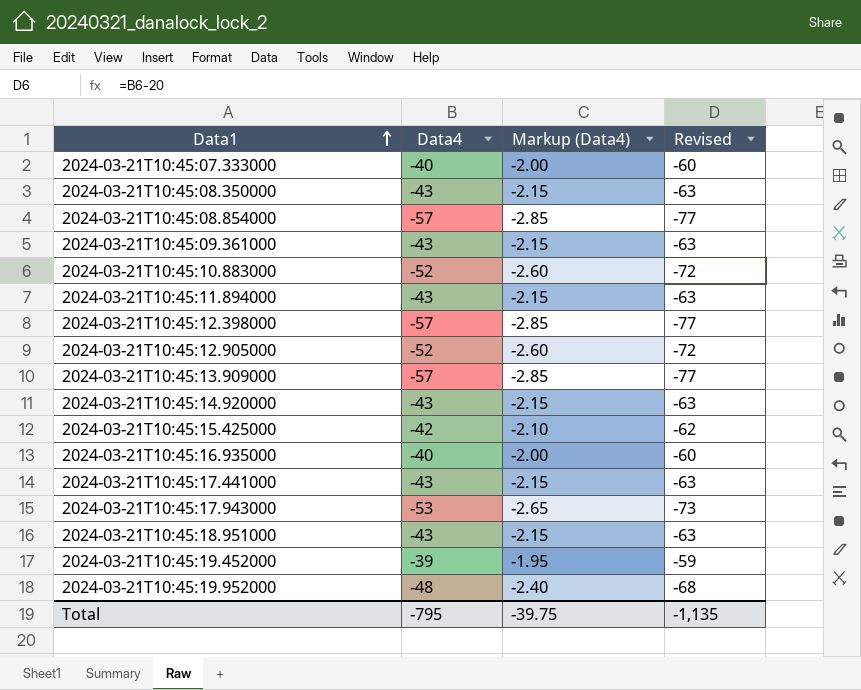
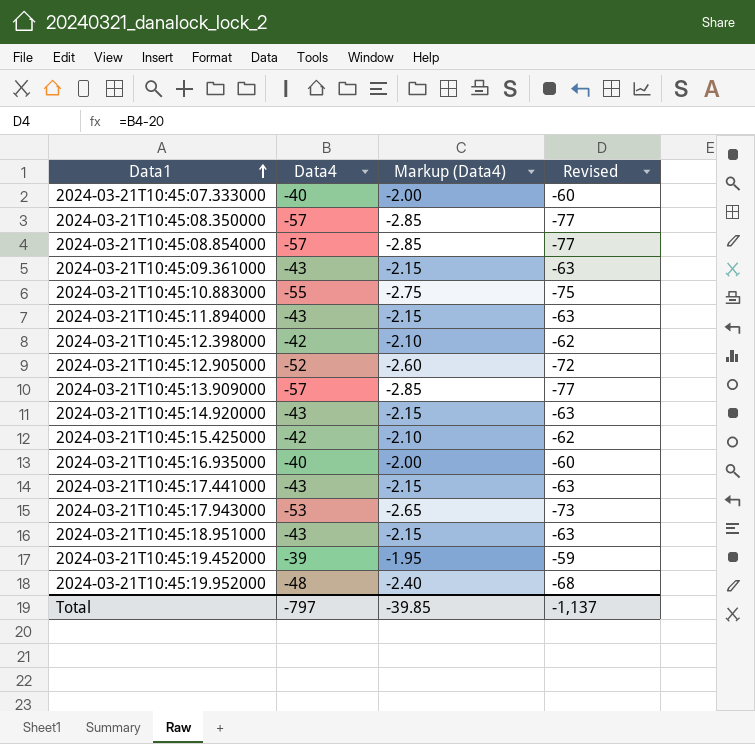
2024-03-21T10:45:08.350000 | Data4: -43 -> -57
2024-03-21T10:45:08.350000 | Markup (Data4): -2.15 -> -2.85
2024-03-21T10:45:08.350000 | Revised: -63 -> -77
2024-03-21T10:45:10.883000 | Data4: -52 -> -55
2024-03-21T10:45:10.883000 | Markup (Data4): -2.60 -> -2.75
2024-03-21T10:45:10.883000 | Revised: -72 -> -75
2024-03-21T10:45:12.398000 | Data4: -57 -> -42
2024-03-21T10:45:12.398000 | Markup (Data4): -2.85 -> -2.10
2024-03-21T10:45:12.398000 | Revised: -77 -> -62
Total | Data4: -795 -> -797
Total | Markup (Data4): -39.75 -> -39.85
Total | Revised: -1,135 -> -1,137

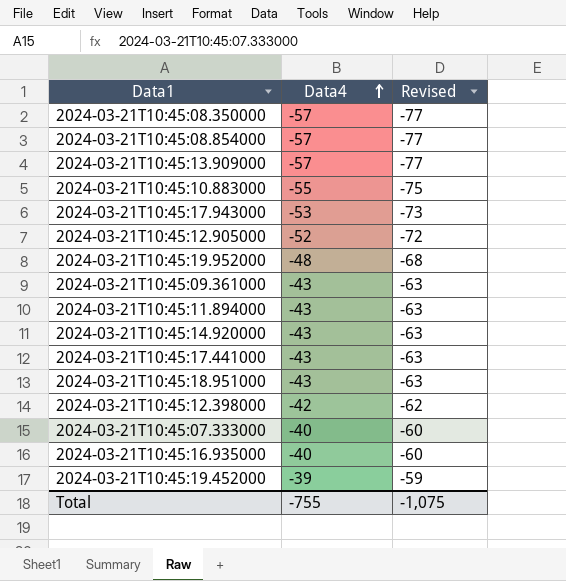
row order: Data1 ascending -> Data4 ascending
column Markup (Data4) | formula: [Data4] * 0.05 -> none
row 2024-03-21T10:45:15.425000: -42 | -2.10 | -62 -> none
Total | Data4: -797 -> -755
Total | Revised: -1,137 -> -1,075

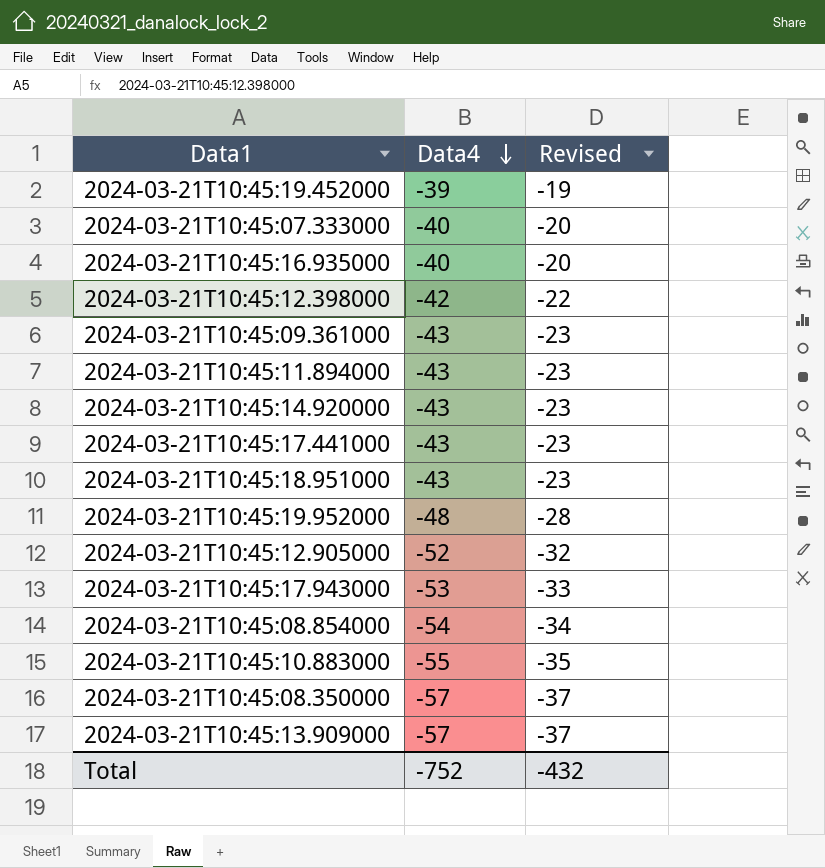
row order: Data4 ascending -> Data4 descending
column Revised | formula: [Data4] - 20 -> [Data4] + 20
2024-03-21T10:45:08.854000 | Data4: -57 -> -54
Total | Data4: -755 -> -752
Total | Revised: -1,075 -> -432

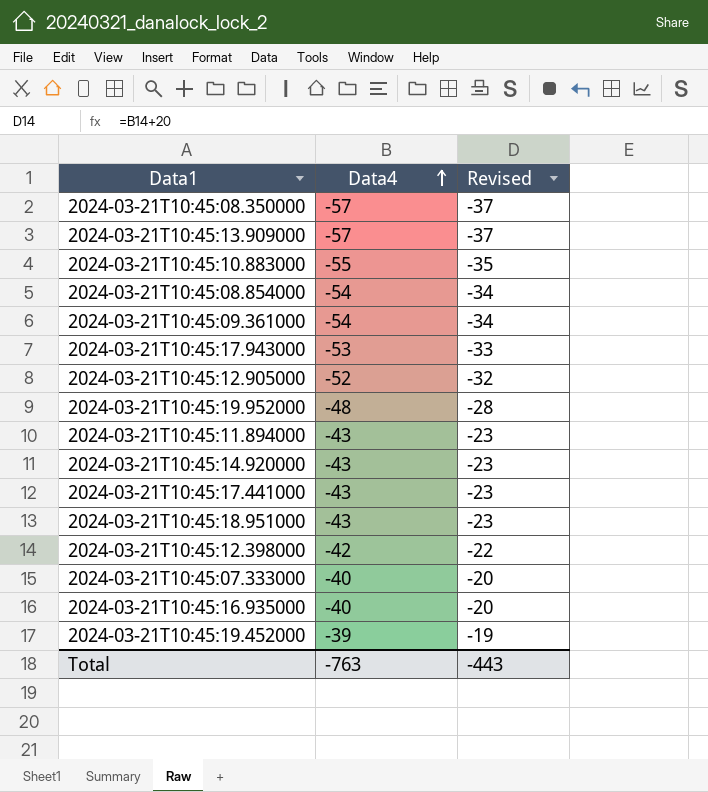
row order: Data4 descending -> Data4 ascending
2024-03-21T10:45:09.361000 | Data4: -43 -> -54
2024-03-21T10:45:09.361000 | Revised: -23 -> -34
Total | Data4: -752 -> -763
Total | Revised: -432 -> -443

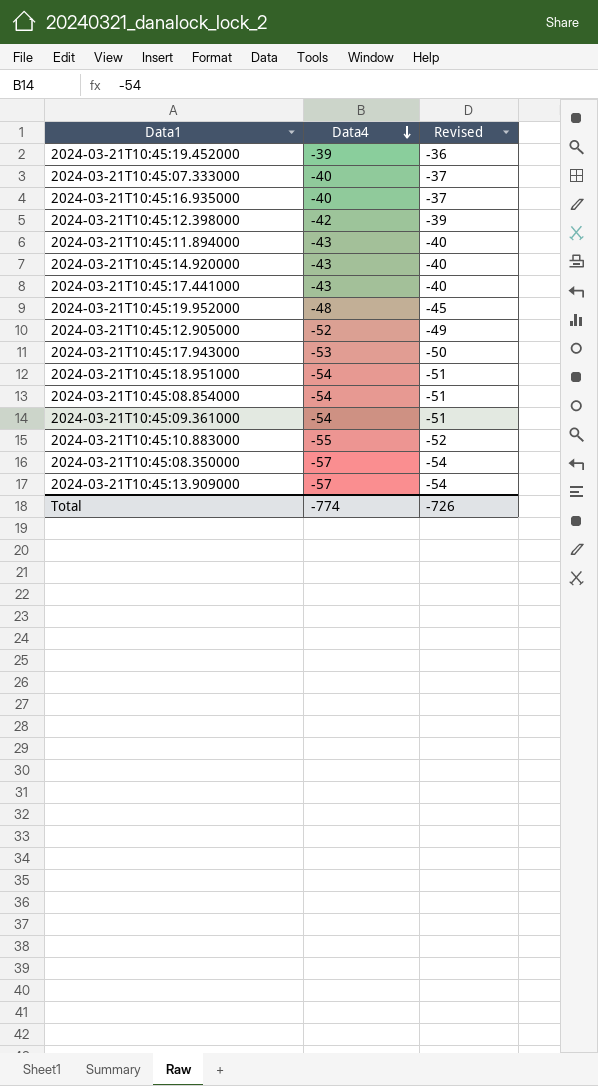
row order: Data4 ascending -> Data4 descending
column Revised | formula: [Data4] + 20 -> [Data4] + 3
2024-03-21T10:45:18.951000 | Data4: -43 -> -54
Total | Data4: -763 -> -774
Total | Revised: -443 -> -726

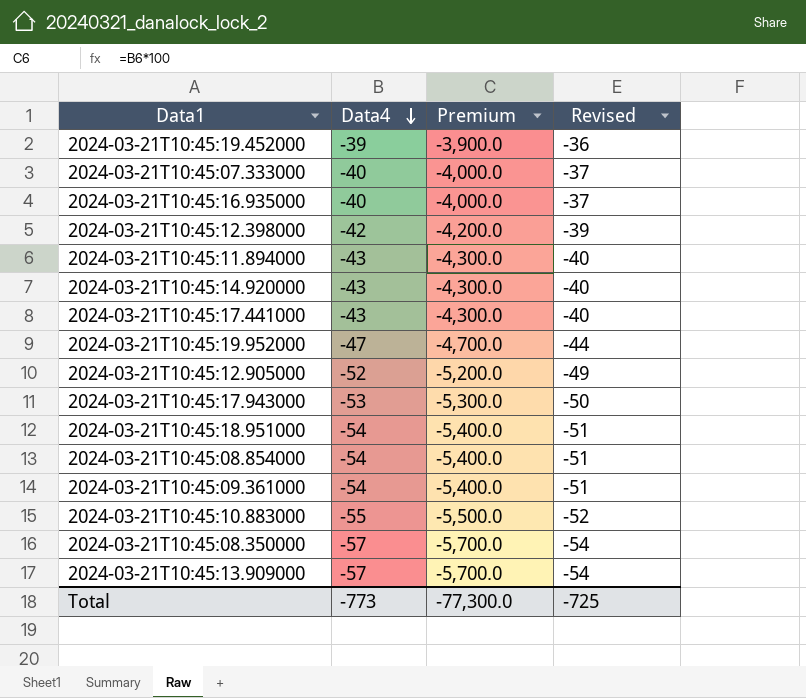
column Premium | formula: none -> [Data4] * 100
2024-03-21T10:45:19.952000 | Data4: -48 -> -47
2024-03-21T10:45:19.952000 | Revised: -45 -> -44
Total | Data4: -774 -> -773
Total | Revised: -726 -> -725

